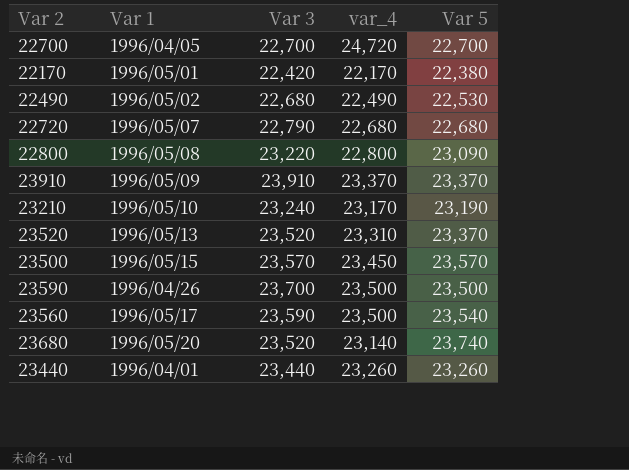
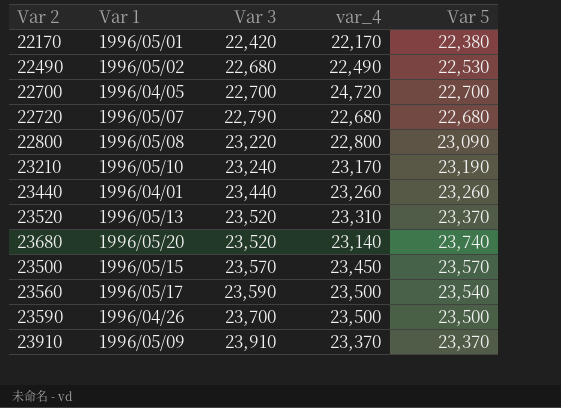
row order: none -> Var 3 ascending

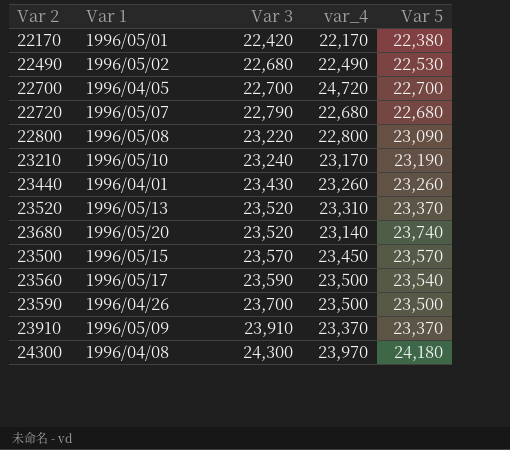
23440 | Var 3: 23,440 -> 23,430
row 24300: none -> 1996/04/08 | 24,300 | 23,970 | 24,180

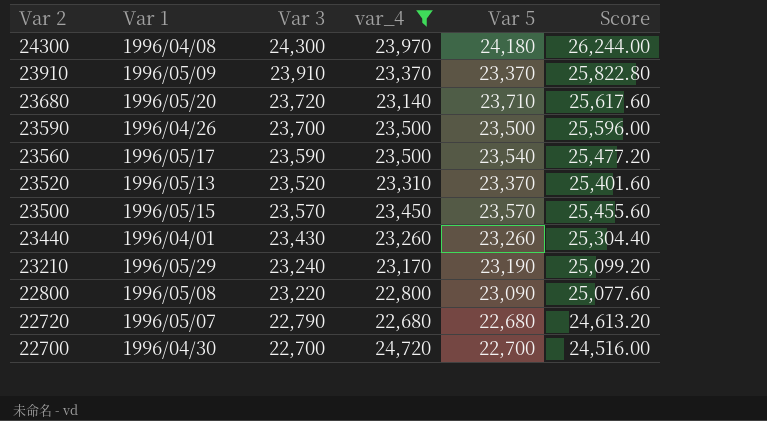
filter: none -> var_4 >= 22,680
row order: Var 3 ascending -> Var 2 descending
column Score | formula: none -> [Var 3] * 1.08
23680 | Var 3: 23,520 -> 23,720
23680 | Var 5: 23,740 -> 23,710
23210 | Var 1: 1996/05/10 -> 1996/05/29
22700 | Var 1: 1996/04/05 -> 1996/04/30

